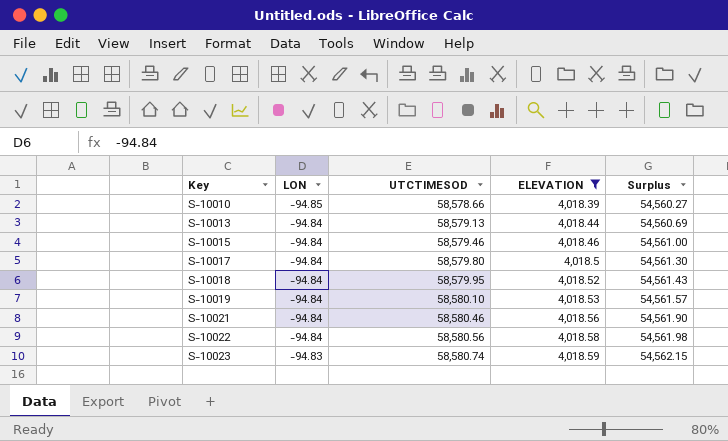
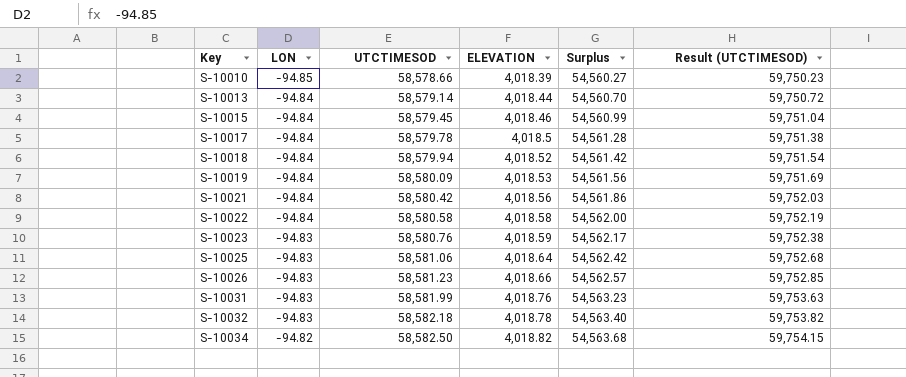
filter: ELEVATION <= 4,018.59 -> none
column Result (UTCTIMESOD) | formula: none -> [UTCTIMESOD] * 1.02
S-10013 | UTCTIMESOD: 58,579.13 -> 58,579.14
S-10013 | Surplus: 54,560.69 -> 54,560.70
S-10015 | UTCTIMESOD: 58,579.46 -> 58,579.45
S-10015 | Surplus: 54,561.00 -> 54,560.99
S-10017 | UTCTIMESOD: 58,579.80 -> 58,579.78
S-10017 | Surplus: 54,561.30 -> 54,561.28
S-10018 | UTCTIMESOD: 58,579.95 -> 58,579.94
S-10018 | Surplus: 54,561.43 -> 54,561.42
S-10019 | UTCTIMESOD: 58,580.10 -> 58,580.09
S-10019 | Surplus: 54,561.57 -> 54,561.56
S-10021 | UTCTIMESOD: 58,580.46 -> 58,580.42
S-10021 | Surplus: 54,561.90 -> 54,561.86
S-10022 | UTCTIMESOD: 58,580.56 -> 58,580.58
S-10022 | Surplus: 54,561.98 -> 54,562.00
S-10023 | UTCTIMESOD: 58,580.74 -> 58,580.76
S-10023 | Surplus: 54,562.15 -> 54,562.17

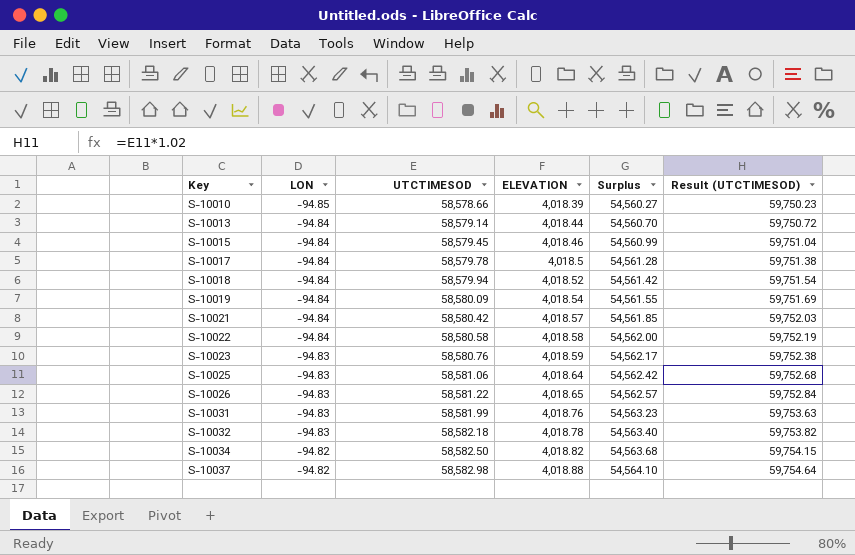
S-10019 | ELEVATION: 4,018.53 -> 4,018.54
S-10019 | Surplus: 54,561.56 -> 54,561.55
S-10021 | ELEVATION: 4,018.56 -> 4,018.57
S-10021 | Surplus: 54,561.86 -> 54,561.85
S-10026 | UTCTIMESOD: 58,581.23 -> 58,581.22
S-10026 | ELEVATION: 4,018.66 -> 4,018.65
S-10026 | Result (UTCTIMESOD): 59,752.85 -> 59,752.84
row S-10037: none -> -94.82 | 58,582.98 | 4,018.88 | 54,564.10 | 59,754.64

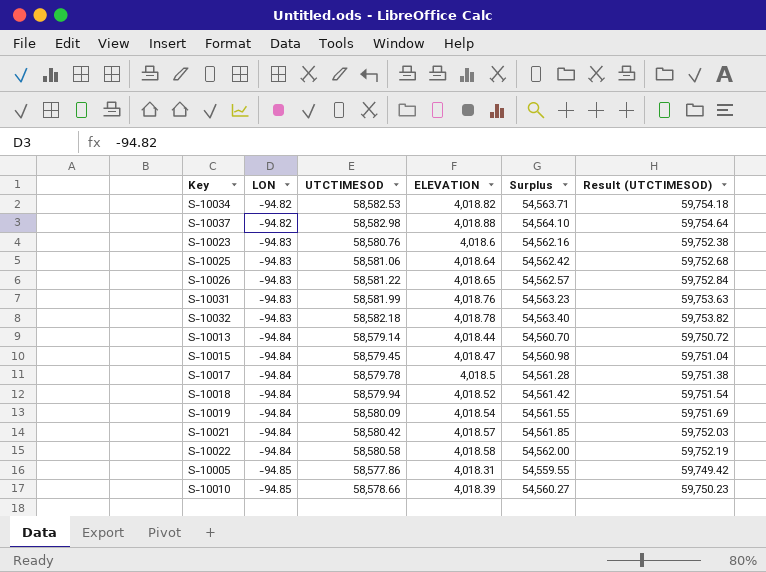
row order: Key ascending -> LON descending
S-10034 | UTCTIMESOD: 58,582.50 -> 58,582.53
S-10034 | Surplus: 54,563.68 -> 54,563.71
S-10034 | Result (UTCTIMESOD): 59,754.15 -> 59,754.18
S-10023 | ELEVATION: 4,018.59 -> 4,018.6
S-10023 | Surplus: 54,562.17 -> 54,562.16
S-10015 | ELEVATION: 4,018.46 -> 4,018.47
S-10015 | Surplus: 54,560.99 -> 54,560.98
row S-10005: none -> -94.85 | 58,577.86 | 4,018.31 | 54,559.55 | 59,749.42

